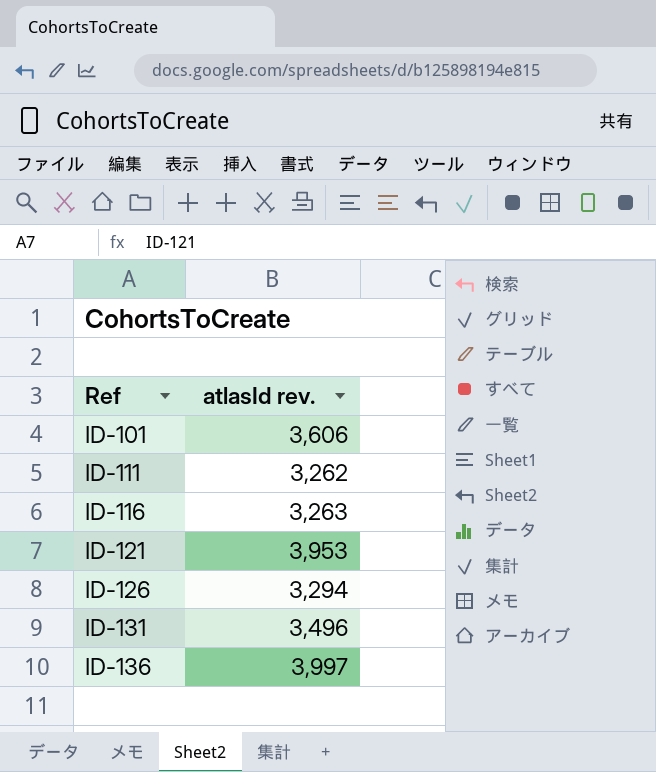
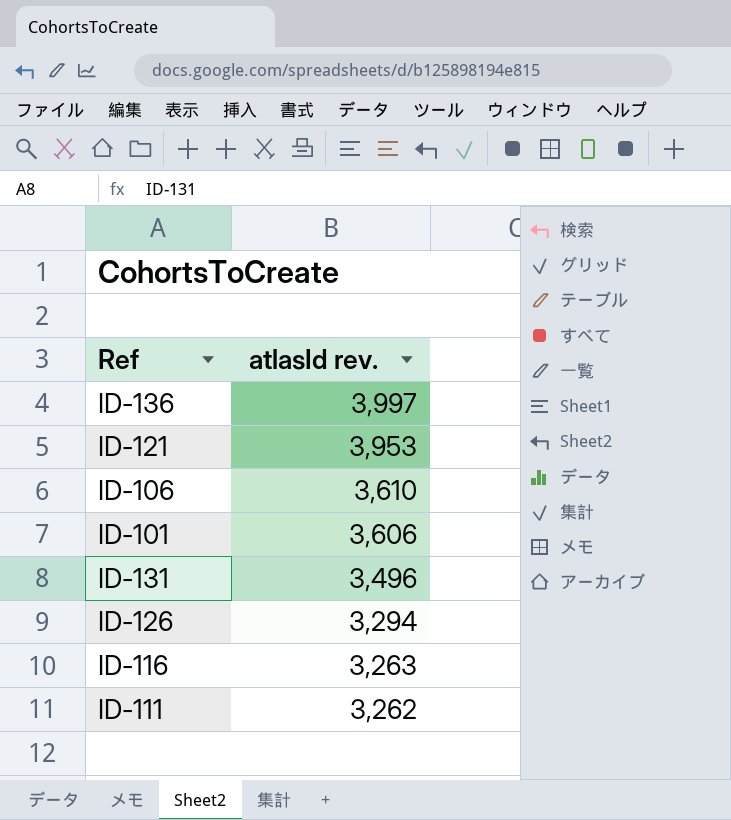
row order: Ref ascending -> atlasId rev. descending
row ID-106: none -> 3,610

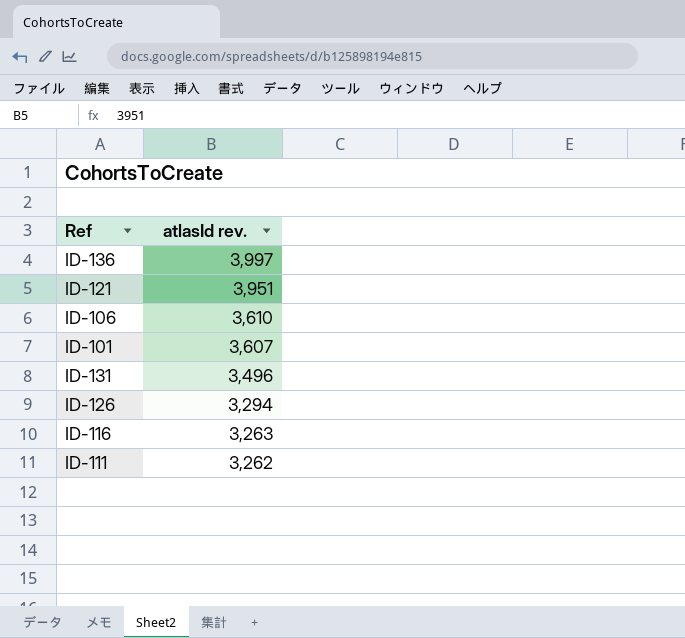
ID-121 | atlasId rev.: 3,953 -> 3,951
ID-101 | atlasId rev.: 3,606 -> 3,607

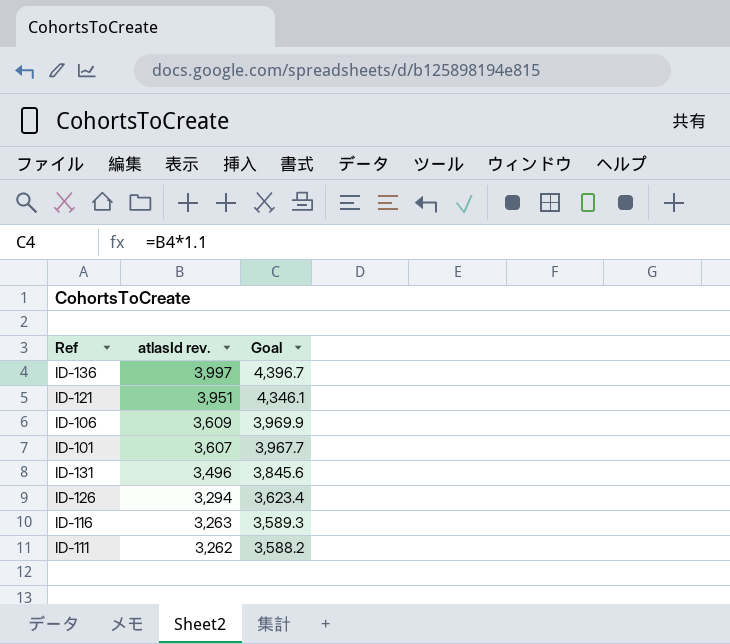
column Goal | formula: none -> [atlasId rev.] * 1.1
ID-106 | atlasId rev.: 3,610 -> 3,609

